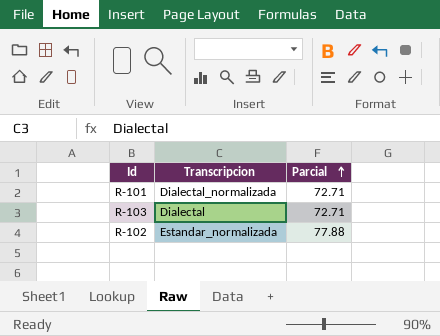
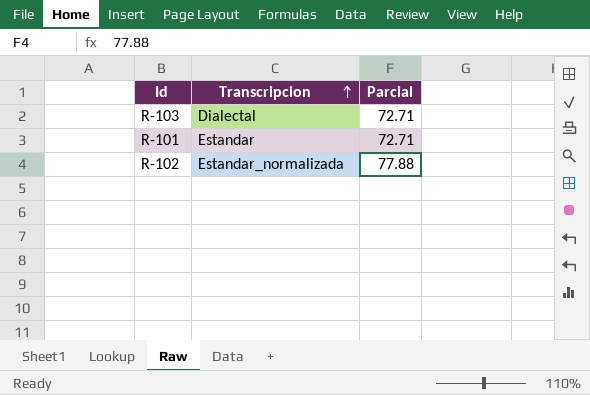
row order: Parcial ascending -> Transcripcion ascending
R-101 | Transcripcion: Dialectal_normalizada -> Estandar

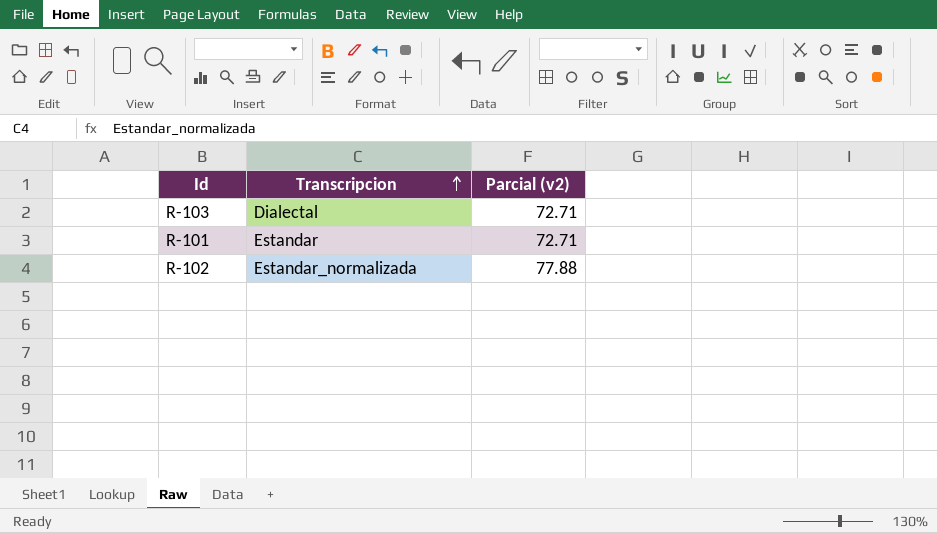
column name: Parcial -> Parcial (v2)

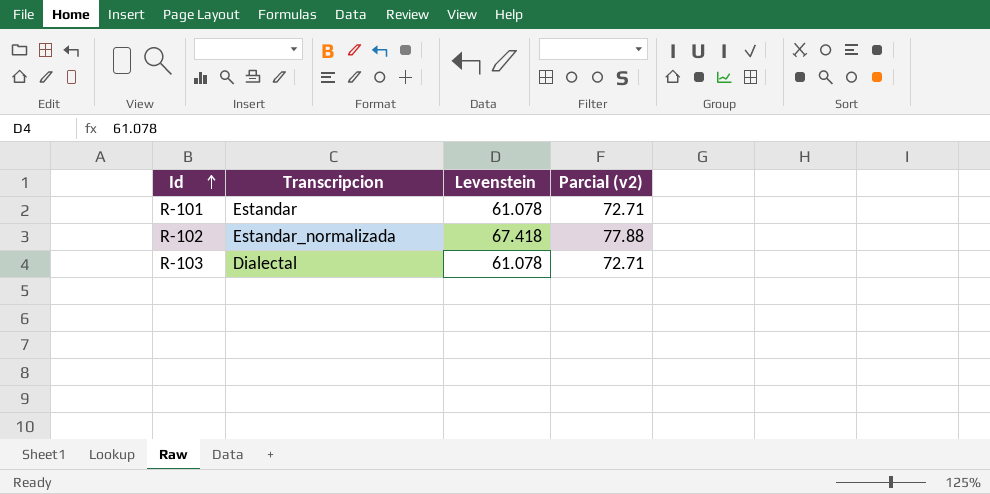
row order: Transcripcion ascending -> Id ascending
column Levenstein | position: none -> 3

